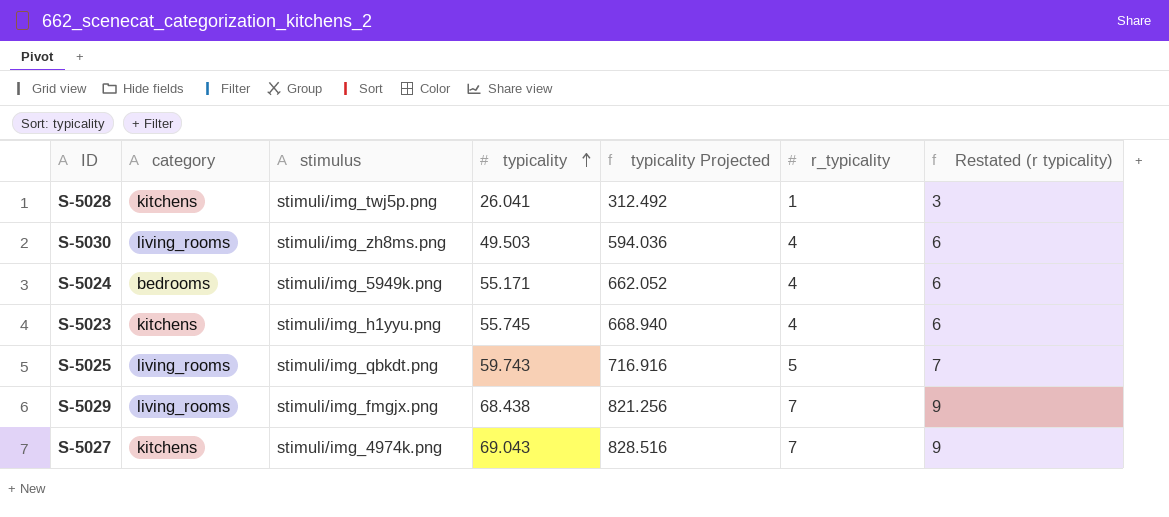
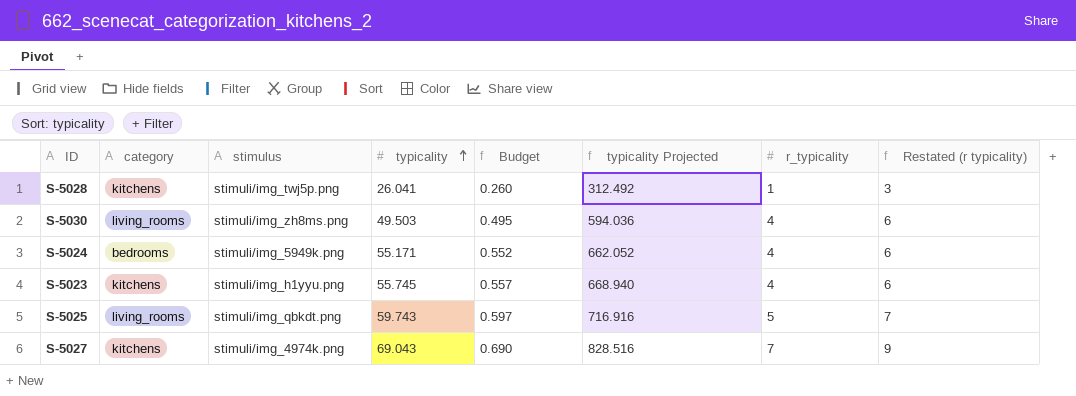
column Budget | formula: none -> [typicality] * 0.01
row S-5029: living_rooms | stimuli/img_fmgjx.png | 68.438 | 821.256 | 7 | 9 -> none

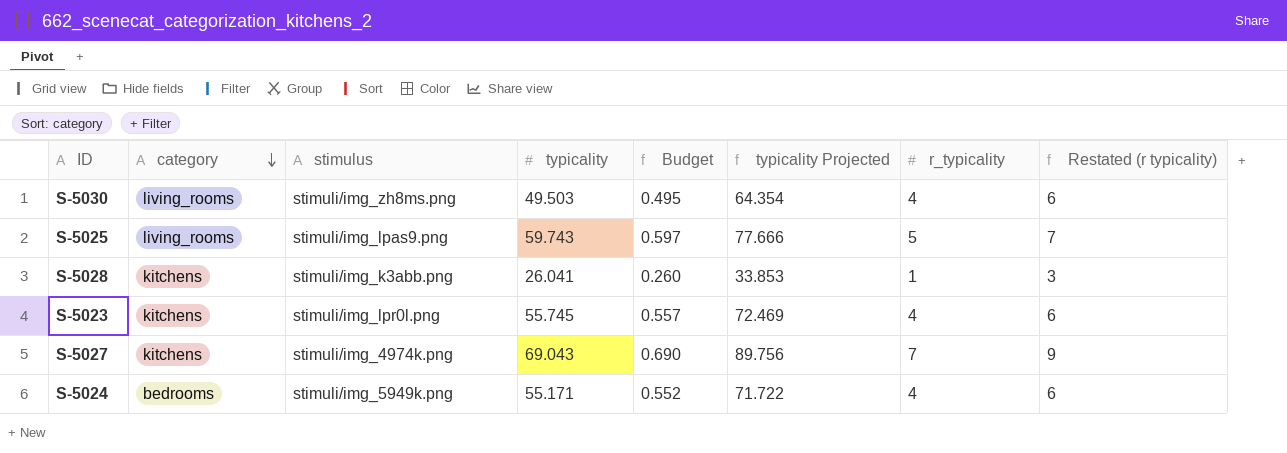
row order: typicality ascending -> category descending
column typicality Projected | formula: [typicality] * 12 -> [typicality] * 1.3
S-5025 | stimulus: stimuli/img_qbkdt.png -> stimuli/img_lpas9.png
S-5028 | stimulus: stimuli/img_twj5p.png -> stimuli/img_k3abb.png
S-5023 | stimulus: stimuli/img_h1yyu.png -> stimuli/img_lpr0l.png

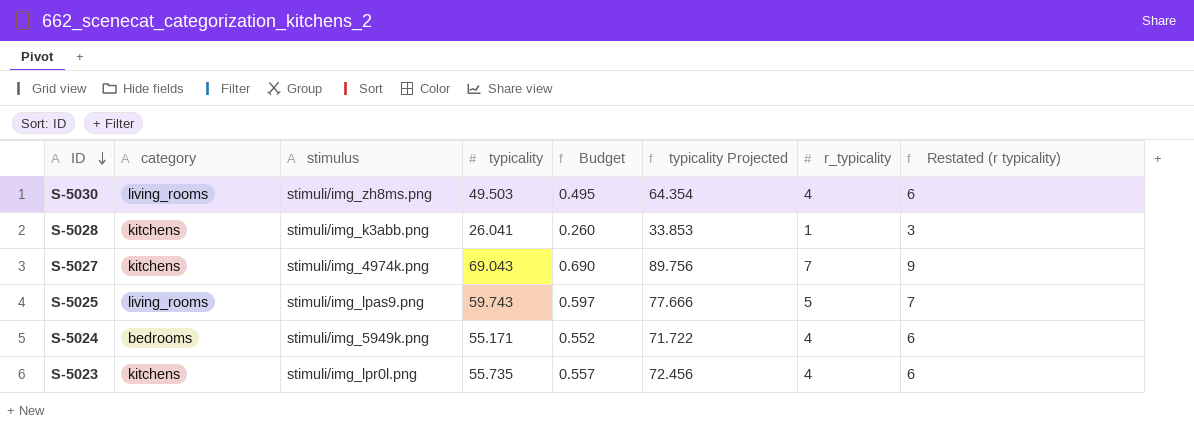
row order: category descending -> ID descending
S-5023 | typicality: 55.745 -> 55.735
S-5023 | typicality Projected: 72.469 -> 72.456

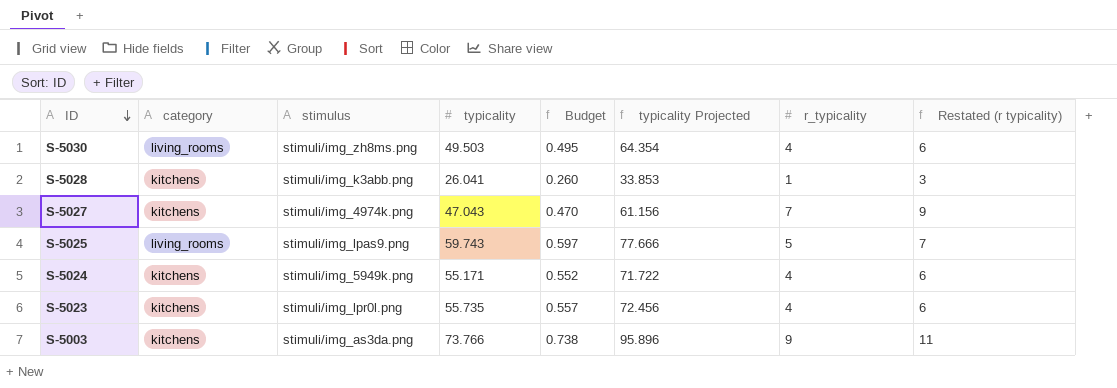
S-5027 | typicality: 69.043 -> 47.043
S-5027 | Budget: 0.690 -> 0.470
S-5027 | typicality Projected: 89.756 -> 61.156
S-5024 | category: bedrooms -> kitchens
row S-5003: none -> kitchens | stimuli/img_as3da.png | 73.766 | 0.738 | 95.896 | 9 | 11

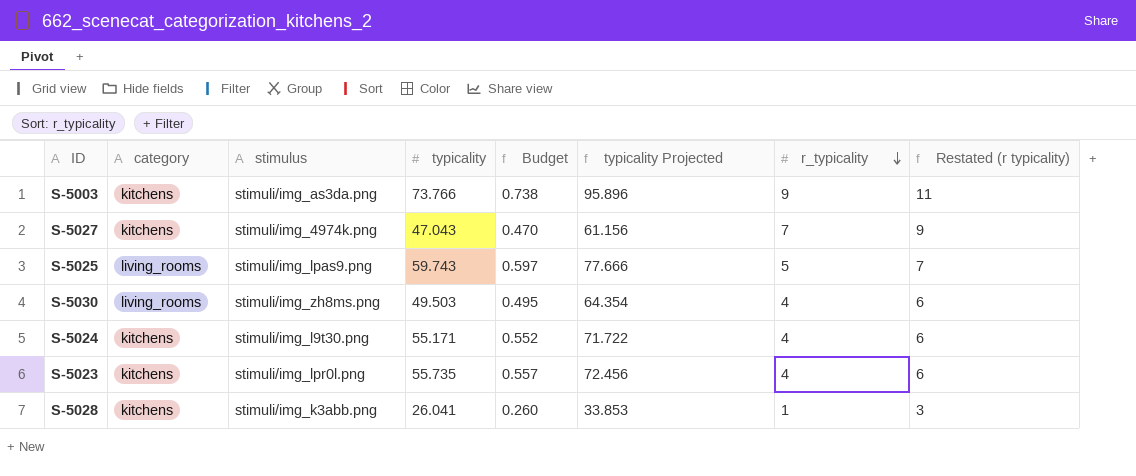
row order: ID descending -> r_typicality descending
S-5024 | stimulus: stimuli/img_5949k.png -> stimuli/img_l9t30.png

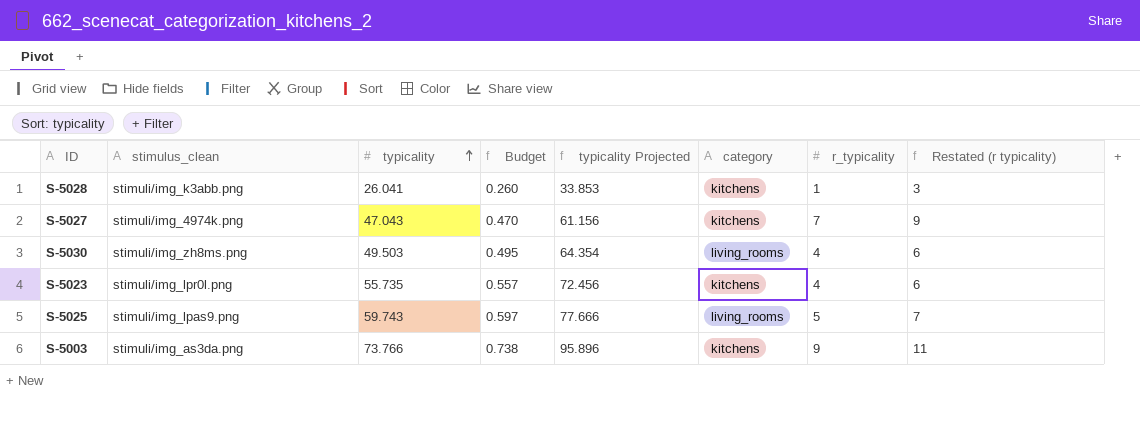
row order: r_typicality descending -> typicality ascending
column name: stimulus -> stimulus_clean
column category | position: 2 -> 6
row S-5024: kitchens | stimuli/img_l9t30.png | 55.171 | 0.552 | 71.722 | 4 | 6 -> none

